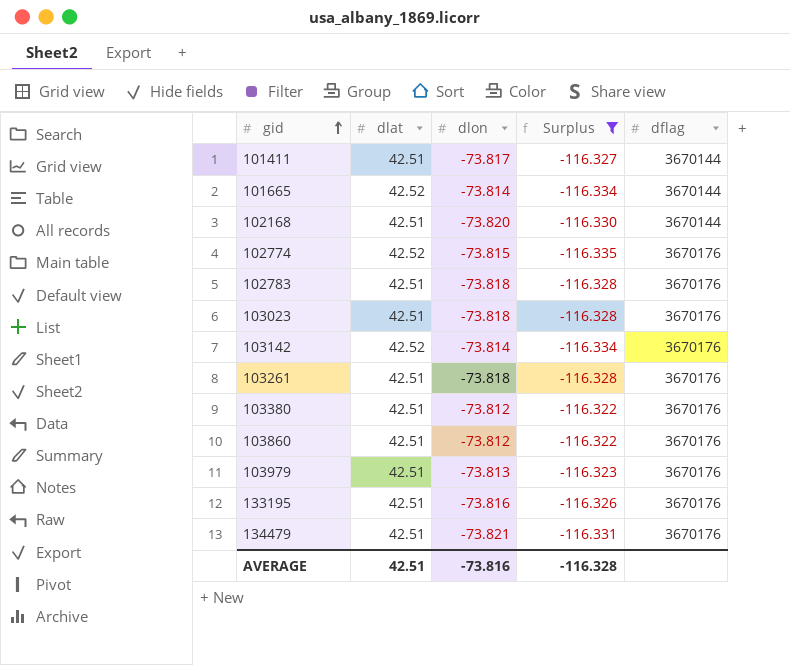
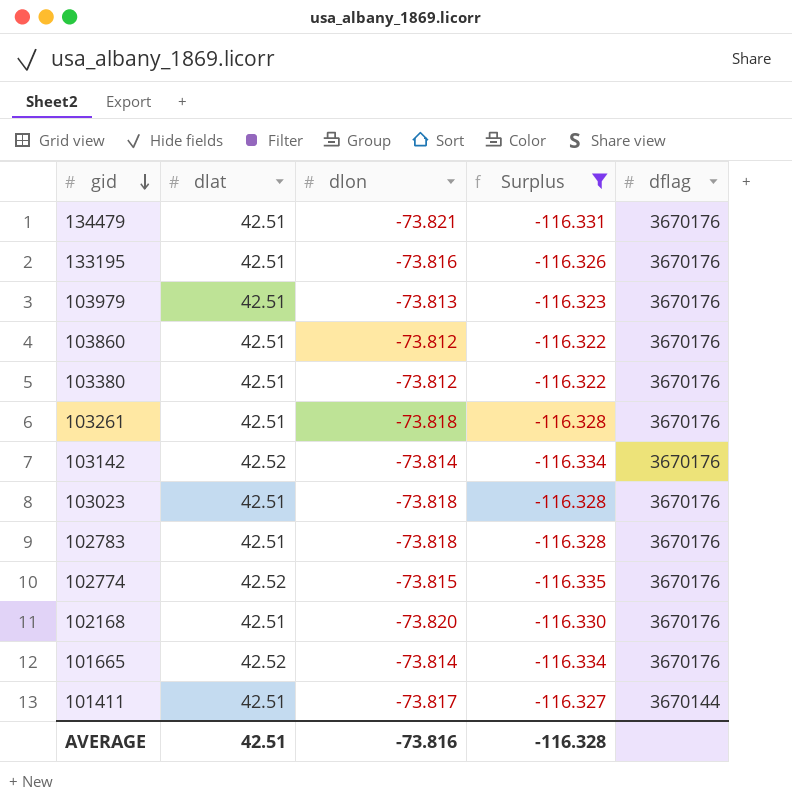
row order: gid ascending -> gid descending
102168 | dflag: 3670144 -> 3670176
101665 | dflag: 3670144 -> 3670176

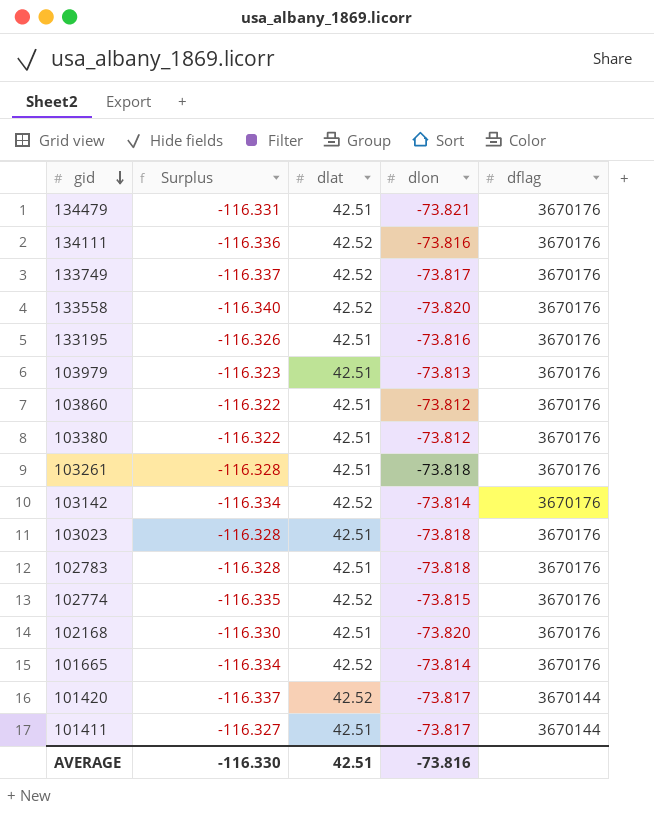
filter: Surplus >= -116.335 -> none
column Surplus | position: 4 -> 2
AVERAGE | Surplus: -116.328 -> -116.330

